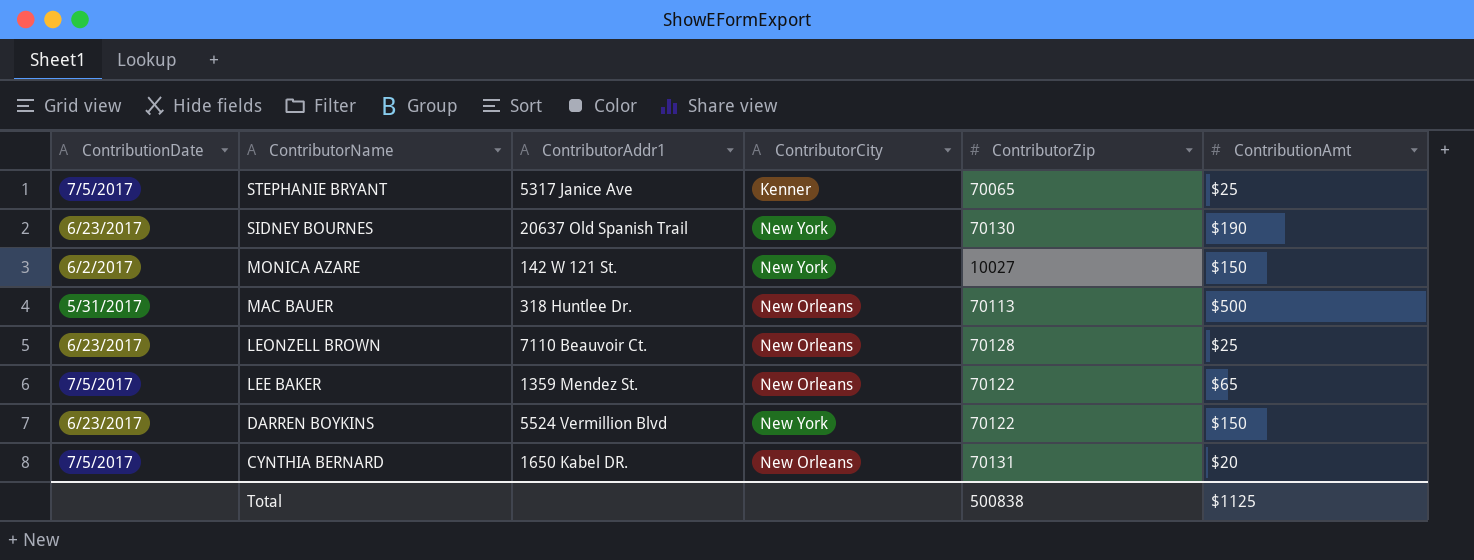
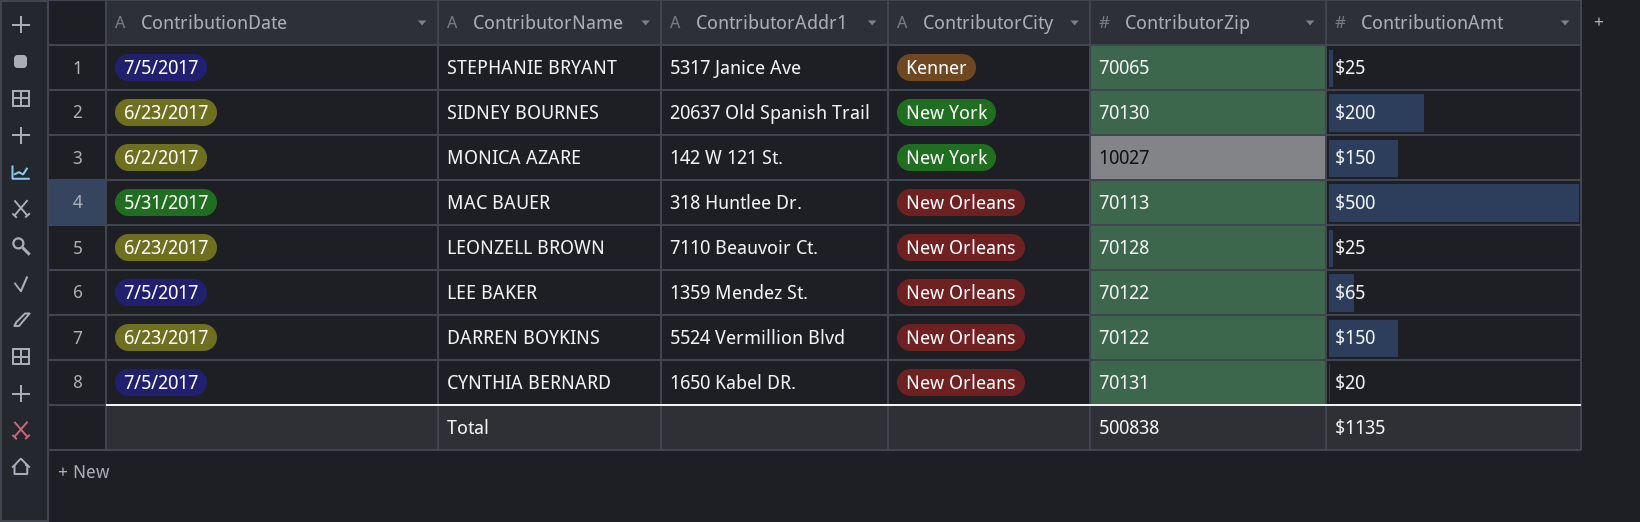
SIDNEY BOURNES | ContributionAmt: $190 -> $200
DARREN BOYKINS | ContributorCity: New York -> New Orleans
Total | ContributionAmt: $1125 -> $1135

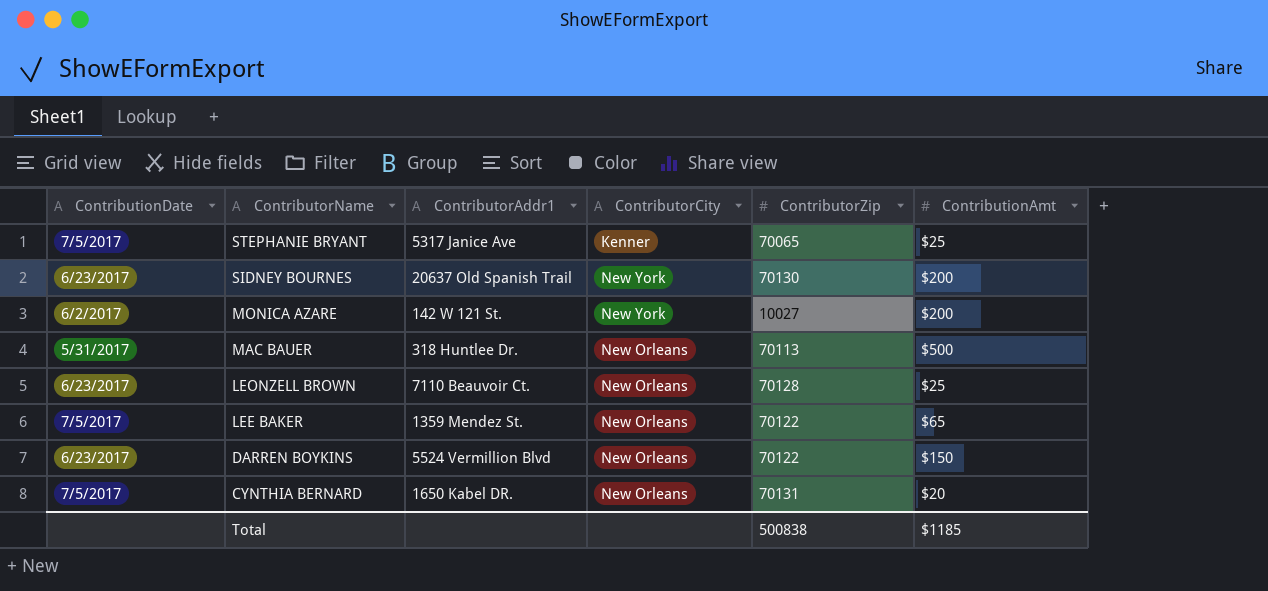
MONICA AZARE | ContributionAmt: $150 -> $200
Total | ContributionAmt: $1135 -> $1185

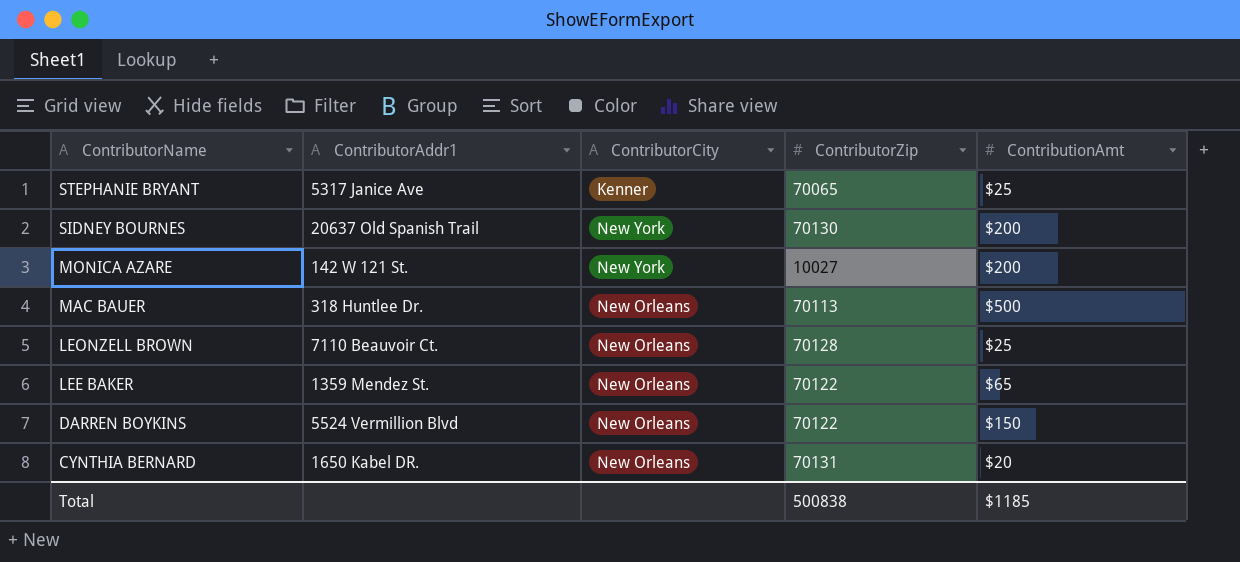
column ContributionDate | position: 1 -> none

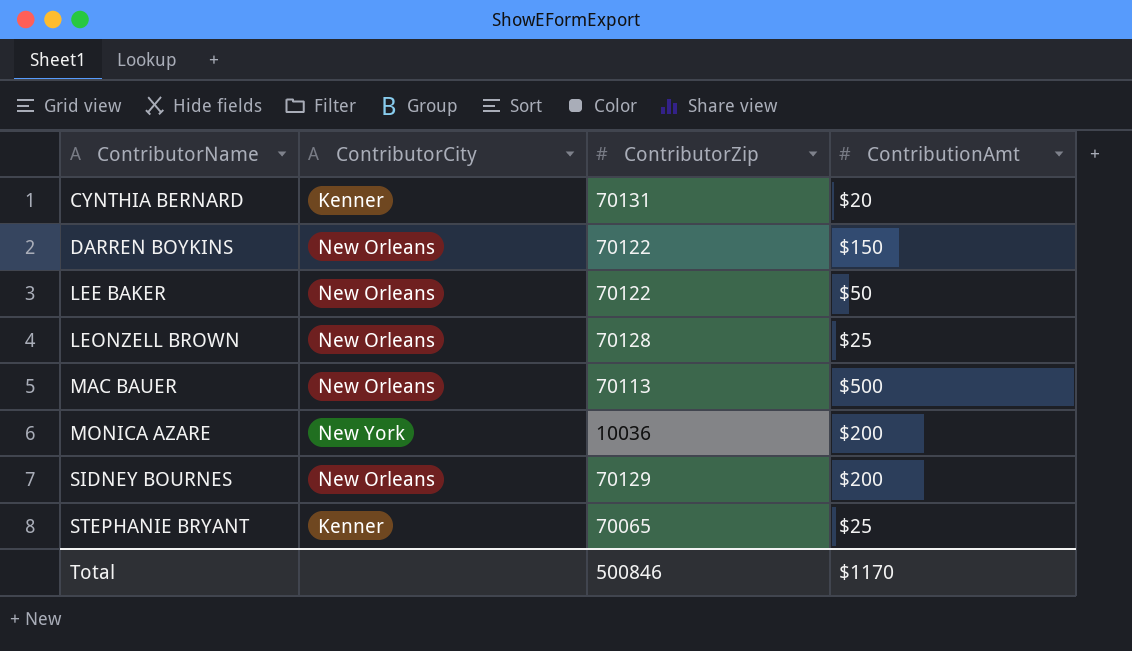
row order: ContributorName descending -> ContributorName ascending
column ContributorAddr1 | position: 2 -> none
CYNTHIA BERNARD | ContributorCity: New Orleans -> Kenner
LEE BAKER | ContributionAmt: $65 -> $50
MONICA AZARE | ContributorZip: 10027 -> 10036
SIDNEY BOURNES | ContributorCity: New York -> New Orleans
SIDNEY BOURNES | ContributorZip: 70130 -> 70129
Total | ContributorZip: 500838 -> 500846
Total | ContributionAmt: $1185 -> $1170

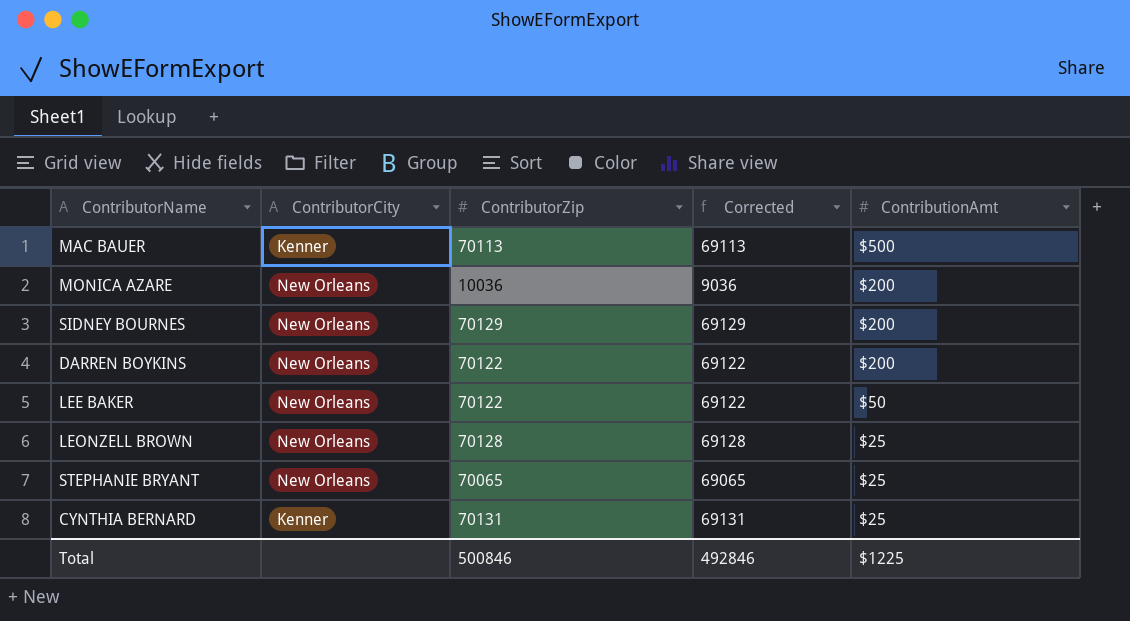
row order: ContributorName ascending -> ContributionAmt descending
column Corrected | formula: none -> [ContributorZip] - 1000
MAC BAUER | ContributorCity: New Orleans -> Kenner
MONICA AZARE | ContributorCity: New York -> New Orleans
DARREN BOYKINS | ContributionAmt: $150 -> $200
STEPHANIE BRYANT | ContributorCity: Kenner -> New Orleans
CYNTHIA BERNARD | ContributionAmt: $20 -> $25
Total | ContributionAmt: $1170 -> $1225

